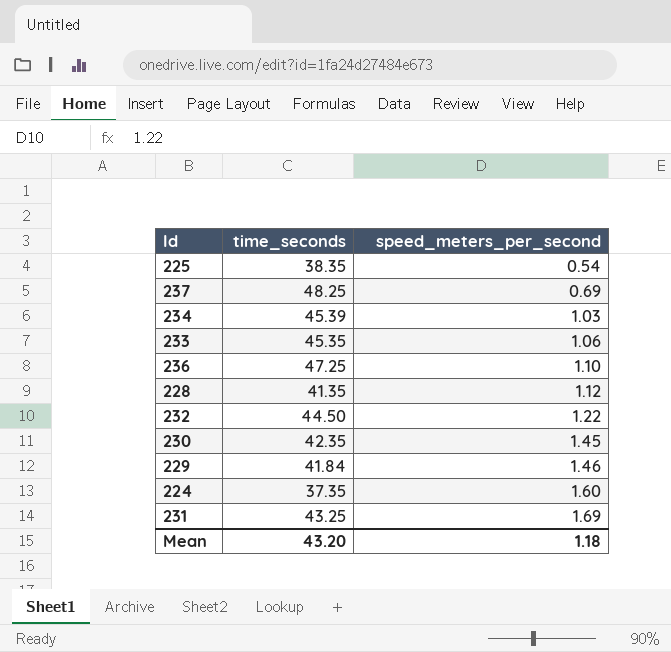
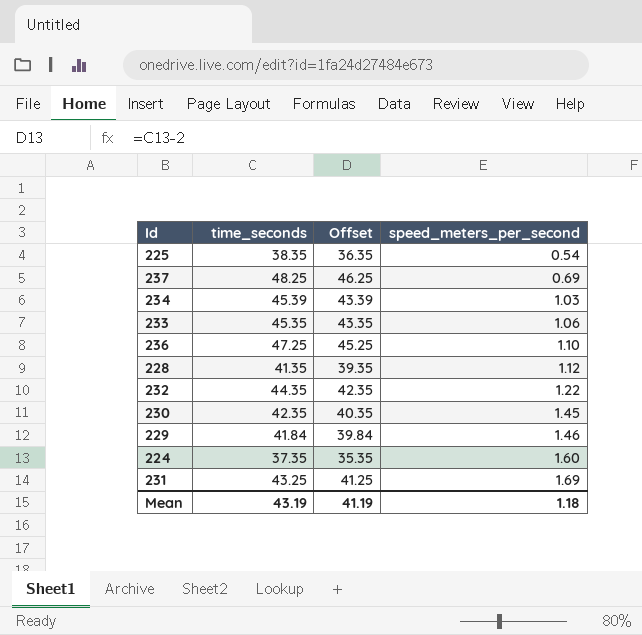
column Offset | formula: none -> [time_seconds] - 2
232 | time_seconds: 44.50 -> 44.35
Mean | time_seconds: 43.20 -> 43.19

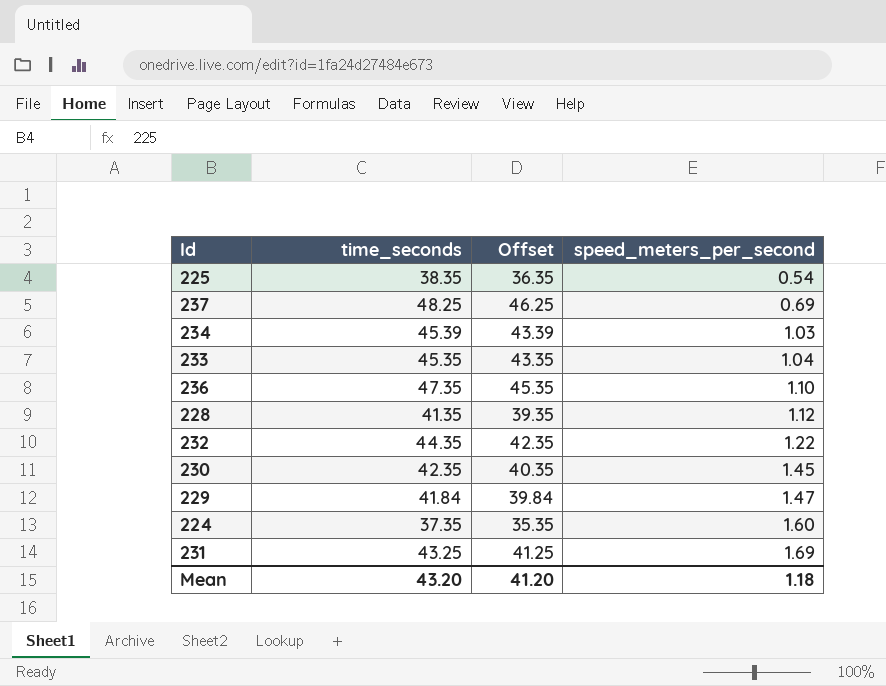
233 | speed_meters_per_second: 1.06 -> 1.04
236 | time_seconds: 47.25 -> 47.35
236 | Offset: 45.25 -> 45.35
229 | speed_meters_per_second: 1.46 -> 1.47
Mean | time_seconds: 43.19 -> 43.20
Mean | Offset: 41.19 -> 41.20

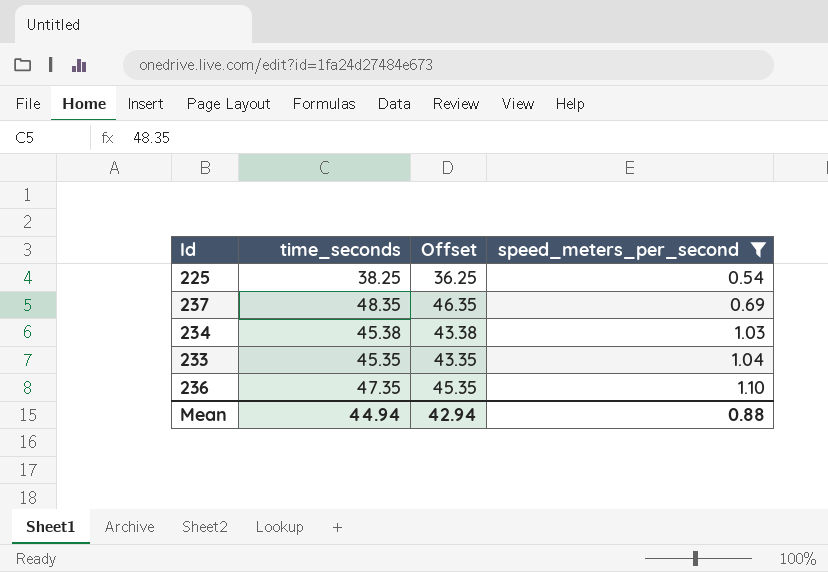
filter: none -> speed_meters_per_second <= 1.10
225 | time_seconds: 38.35 -> 38.25
225 | Offset: 36.35 -> 36.25
237 | time_seconds: 48.25 -> 48.35
237 | Offset: 46.25 -> 46.35
234 | time_seconds: 45.39 -> 45.38
234 | Offset: 43.39 -> 43.38
Mean | time_seconds: 43.20 -> 44.94
Mean | Offset: 41.20 -> 42.94
Mean | speed_meters_per_second: 1.18 -> 0.88

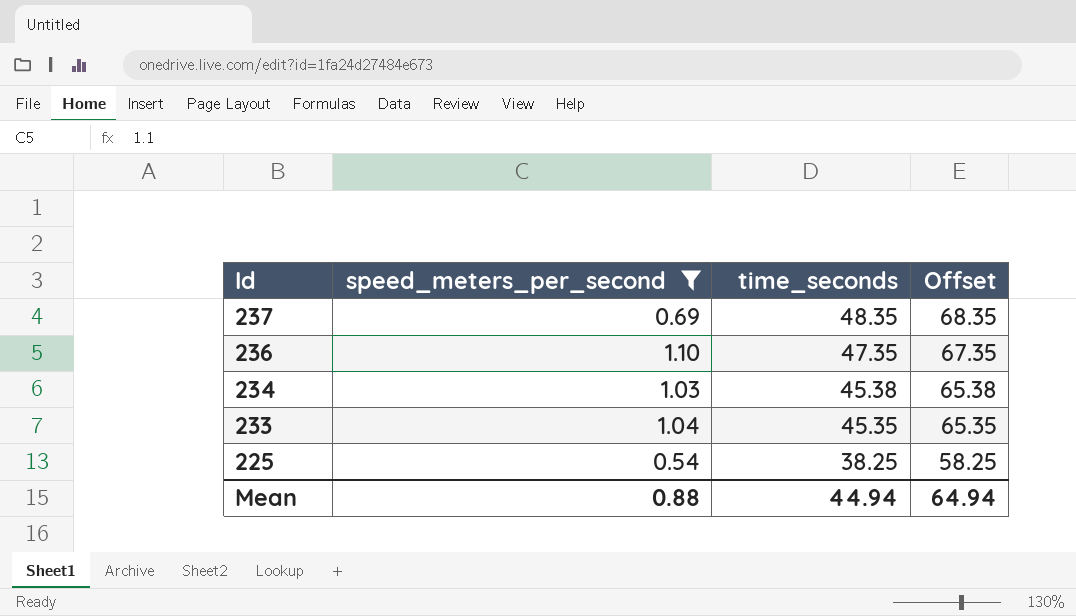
row order: speed_meters_per_second ascending -> Id descending
column speed_meters_per_second | position: 4 -> 2
column Offset | formula: [time_seconds] - 2 -> [time_seconds] + 20
Mean | Offset: 42.94 -> 64.94

